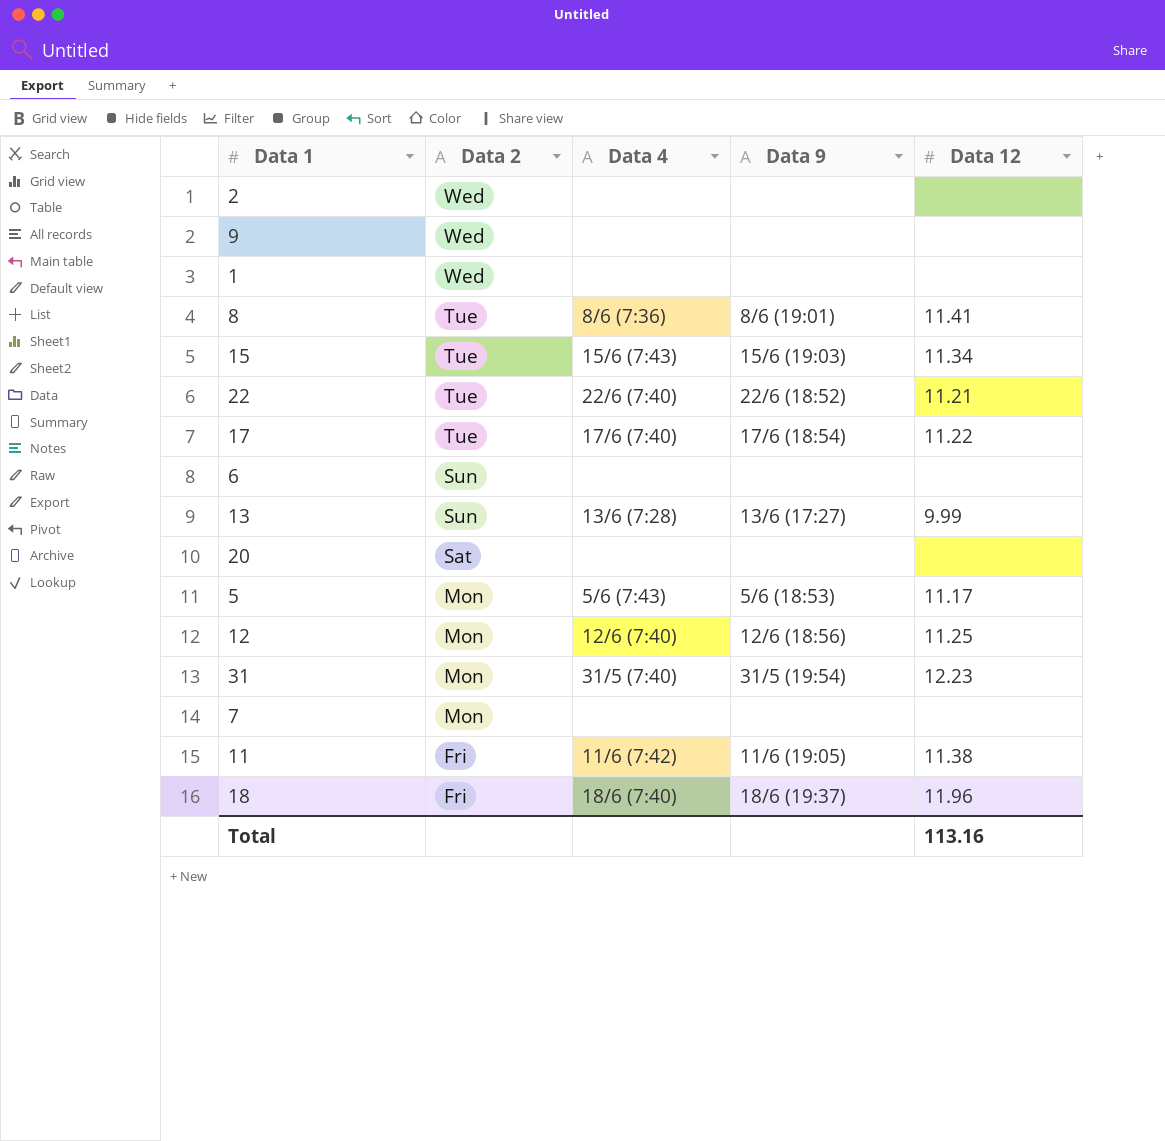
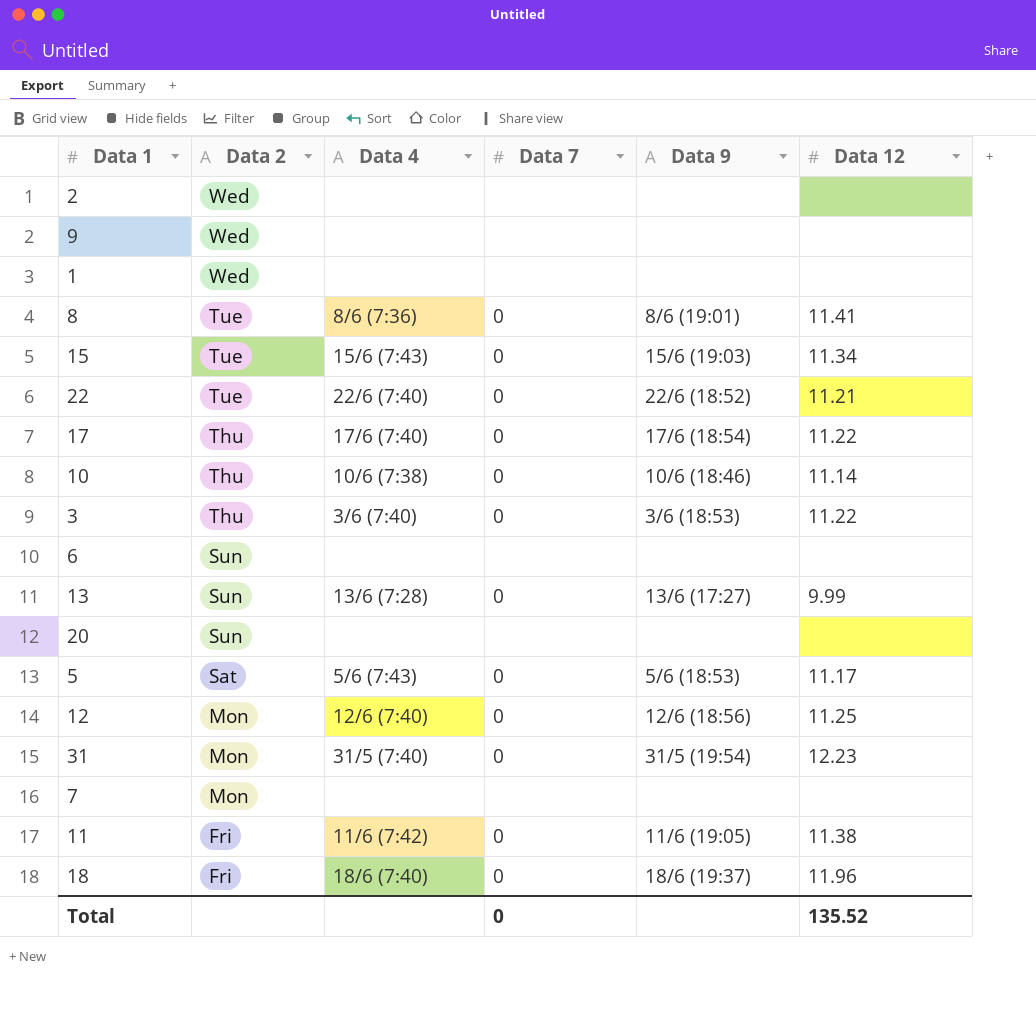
column Data 7 | position: none -> 4
17 | Data 2: Tue -> Thu
row 10: none -> Thu | 10/6 (7:38) | 0 | 10/6 (18:46) | 11.14
row 3: none -> Thu | 3/6 (7:40) | 0 | 3/6 (18:53) | 11.22
20 | Data 2: Sat -> Sun
5 | Data 2: Mon -> Sat
Total | Data 12: 113.16 -> 135.52

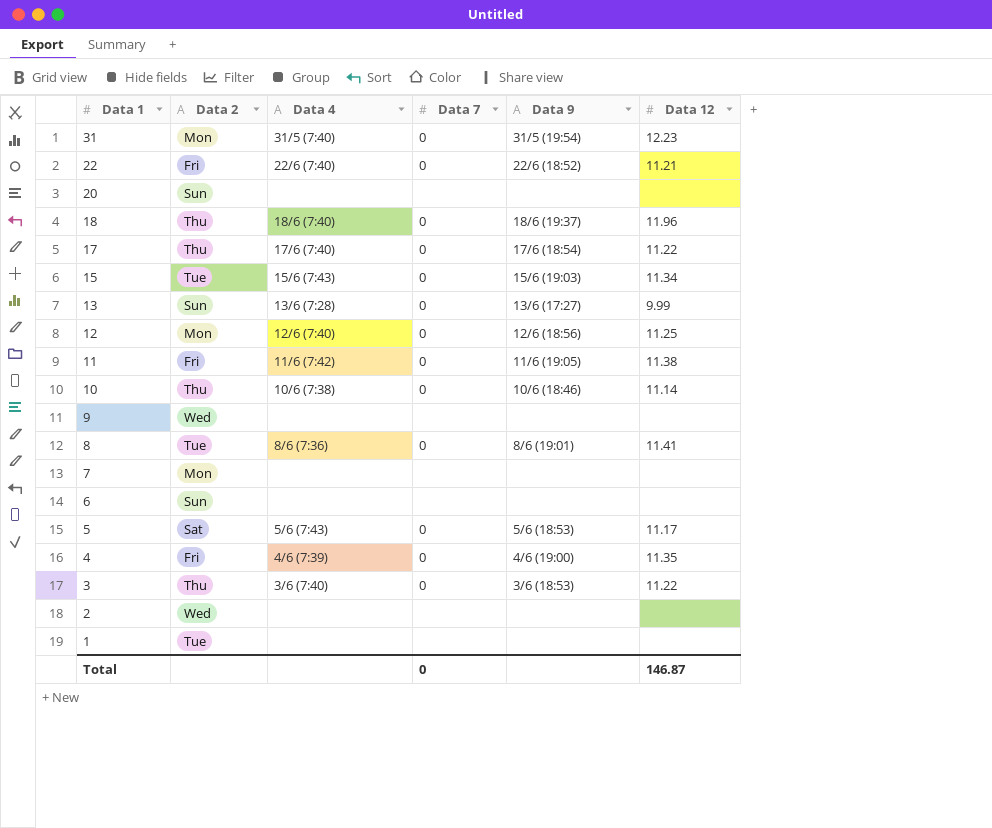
row order: Data 2 descending -> Data 1 descending
22 | Data 2: Tue -> Fri
18 | Data 2: Fri -> Thu
row 4: none -> Fri | 4/6 (7:39) | 0 | 4/6 (19:00) | 11.35
1 | Data 2: Wed -> Tue
Total | Data 12: 135.52 -> 146.87

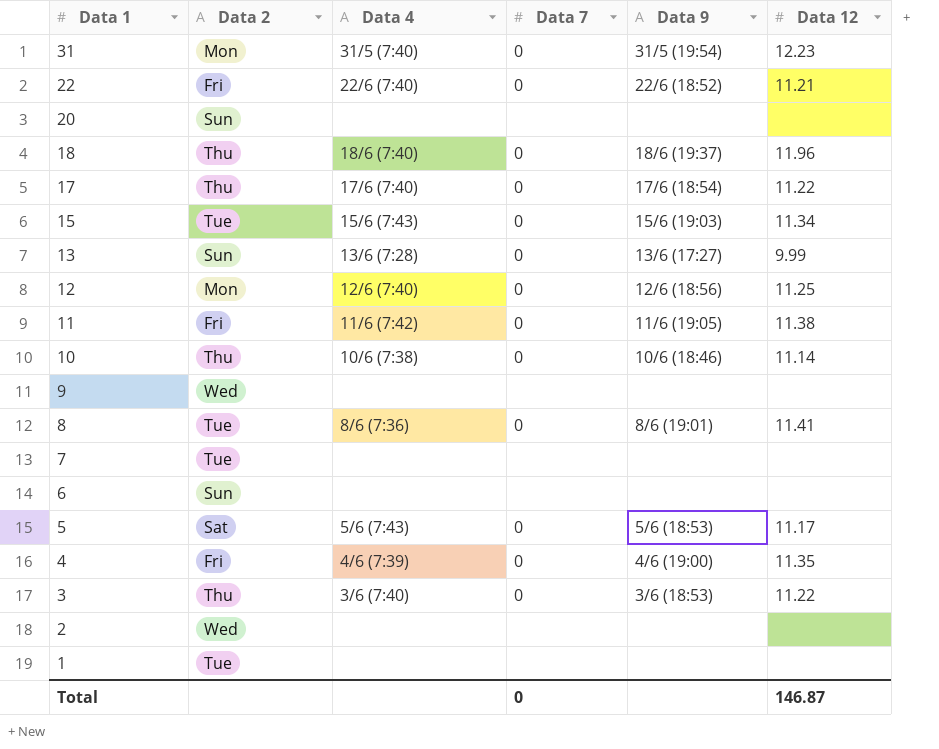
7 | Data 2: Mon -> Tue

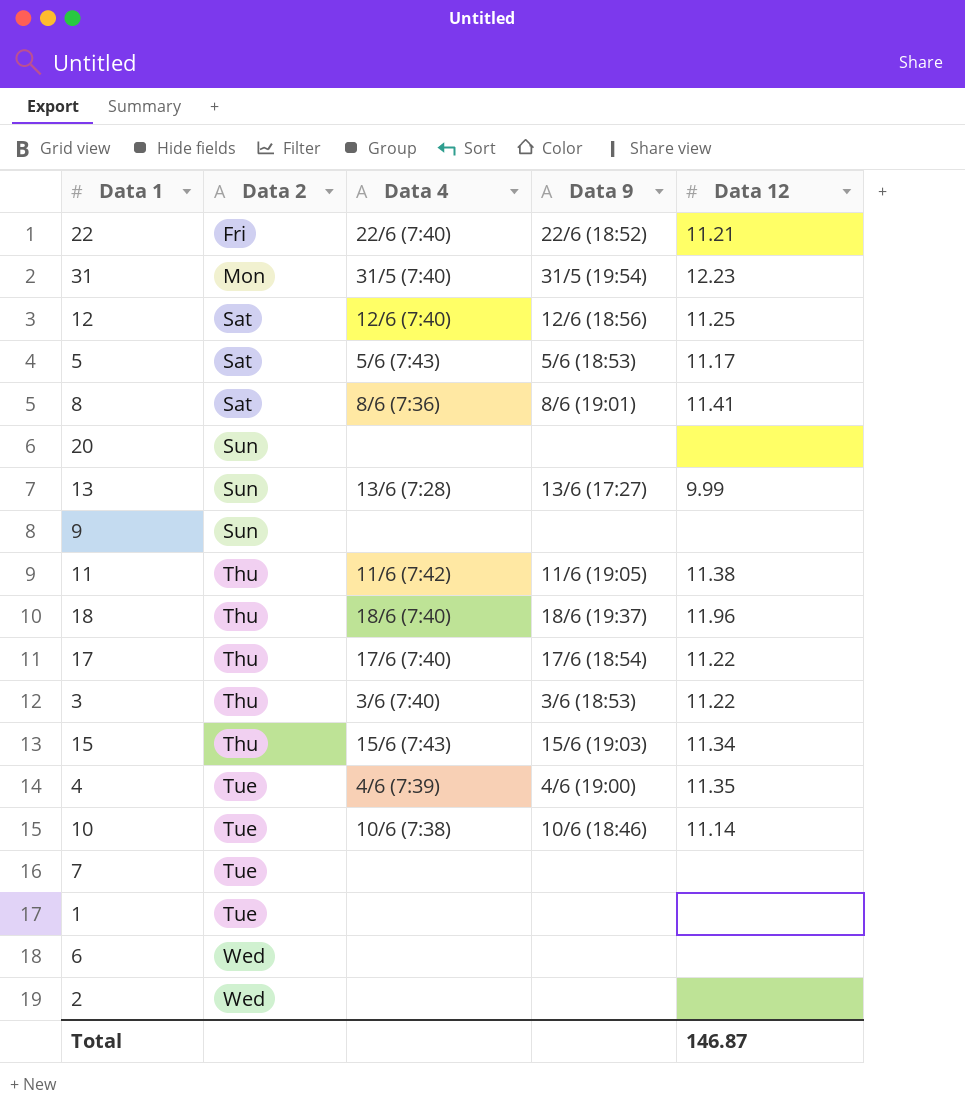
row order: Data 1 descending -> Data 2 ascending
column Data 7 | position: 4 -> none
12 | Data 2: Mon -> Sat
8 | Data 2: Tue -> Sat
9 | Data 2: Wed -> Sun
11 | Data 2: Fri -> Thu
15 | Data 2: Tue -> Thu
4 | Data 2: Fri -> Tue
10 | Data 2: Thu -> Tue
6 | Data 2: Sun -> Wed

